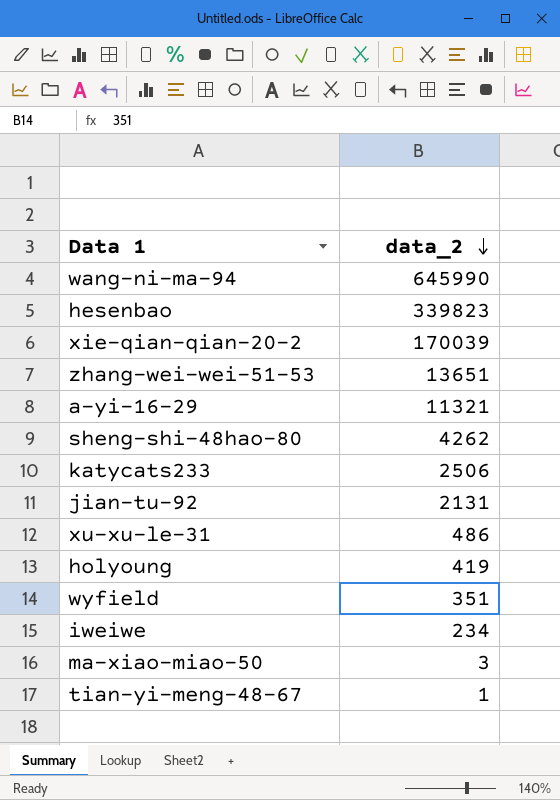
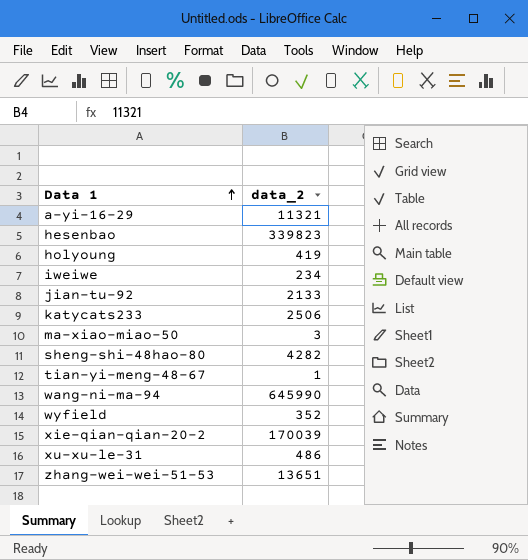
row order: data_2 descending -> Data 1 ascending
jian-tu-92 | data_2: 2131 -> 2133
sheng-shi-48hao-80 | data_2: 4262 -> 4282
wyfield | data_2: 351 -> 352

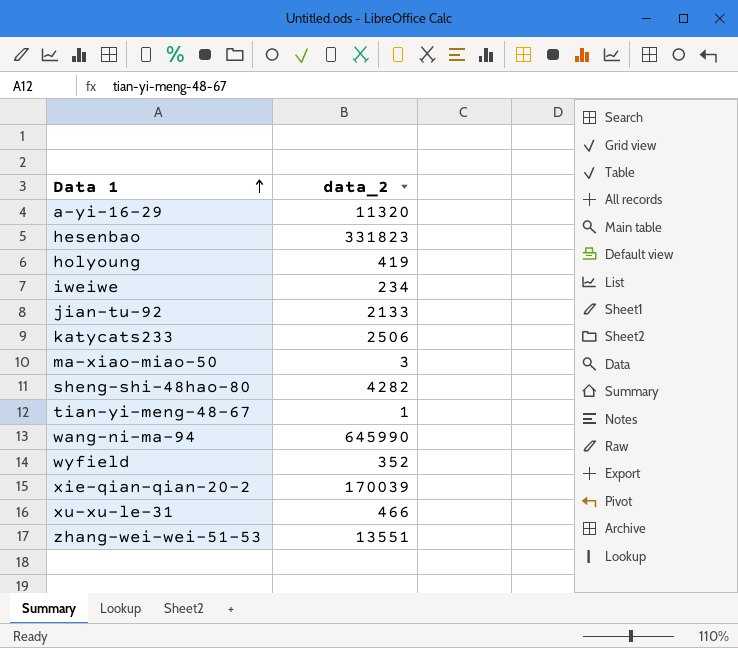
a-yi-16-29 | data_2: 11321 -> 11320
hesenbao | data_2: 339823 -> 331823
xu-xu-le-31 | data_2: 486 -> 466
zhang-wei-wei-51-53 | data_2: 13651 -> 13551

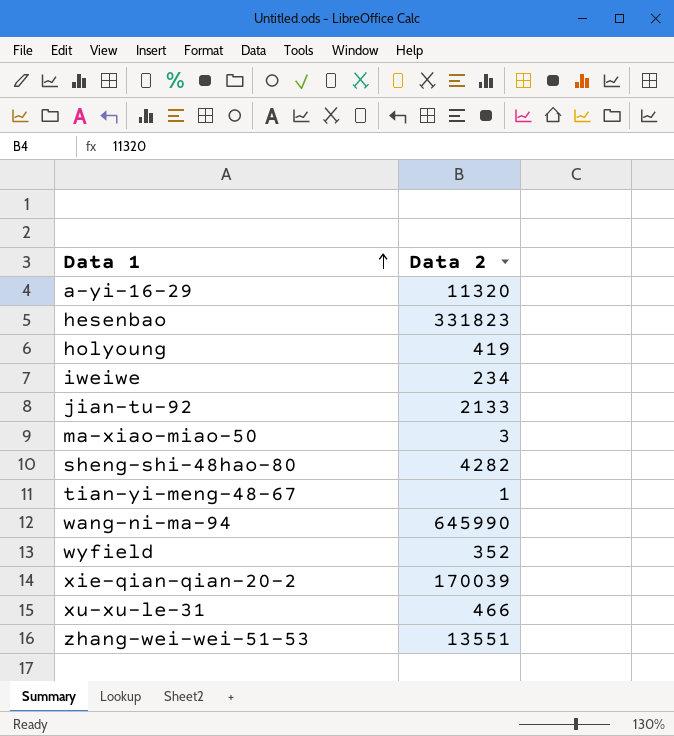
column name: data_2 -> Data 2
row katycats233: 2506 -> none

